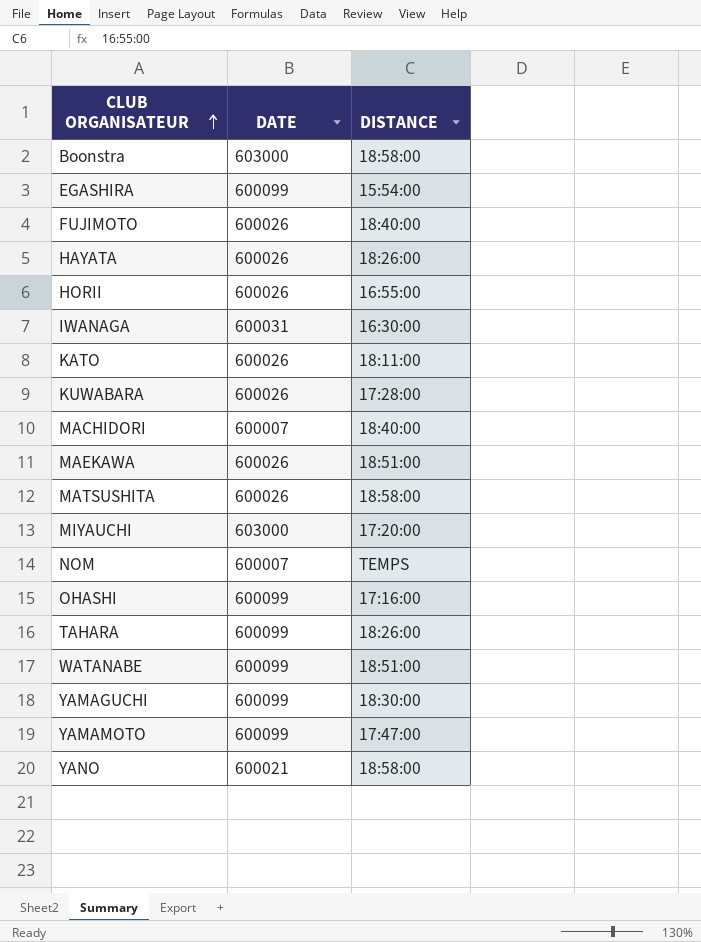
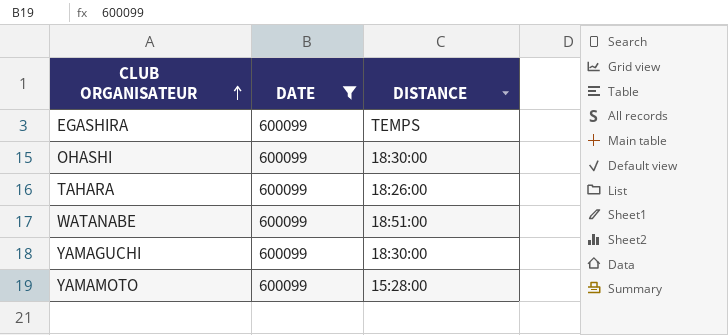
filter: none -> DATE = 600099
EGASHIRA | DISTANCE: 15:54:00 -> TEMPS
OHASHI | DISTANCE: 17:16:00 -> 18:30:00
YAMAMOTO | DISTANCE: 17:47:00 -> 15:28:00

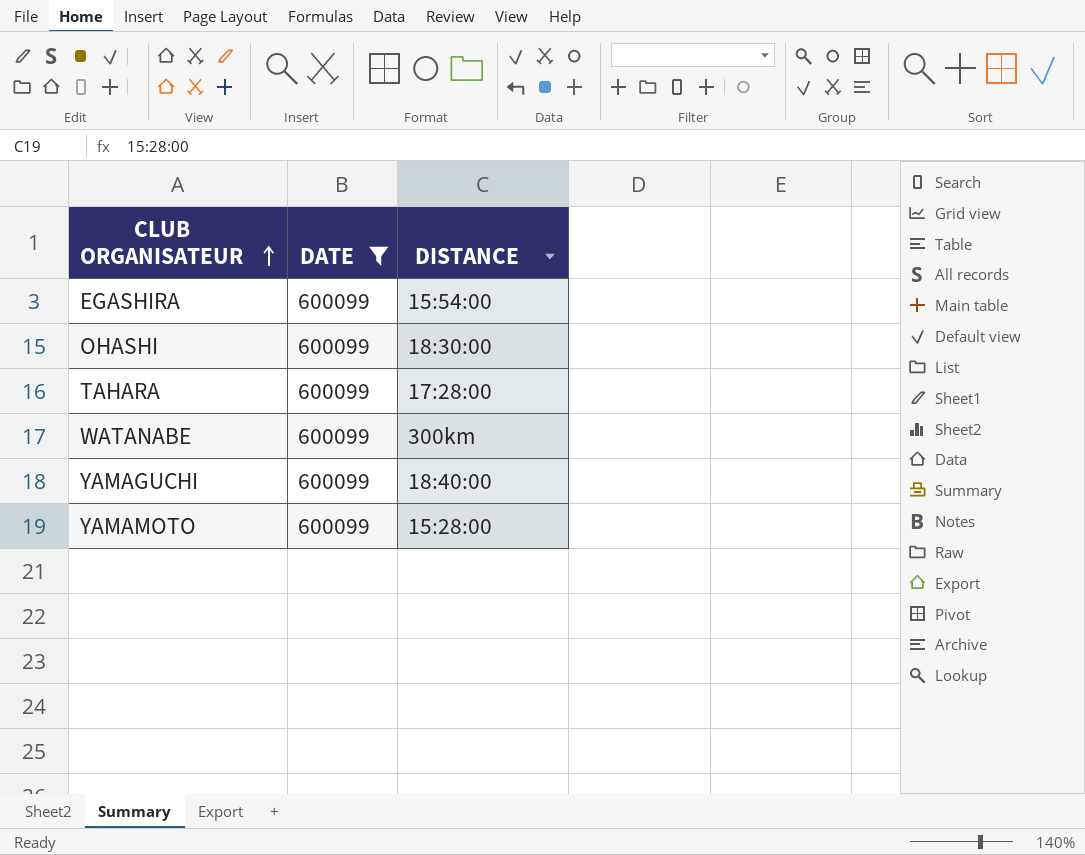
EGASHIRA | DISTANCE: TEMPS -> 15:54:00
TAHARA | DISTANCE: 18:26:00 -> 17:28:00
WATANABE | DISTANCE: 18:51:00 -> 300km
YAMAGUCHI | DISTANCE: 18:30:00 -> 18:40:00

